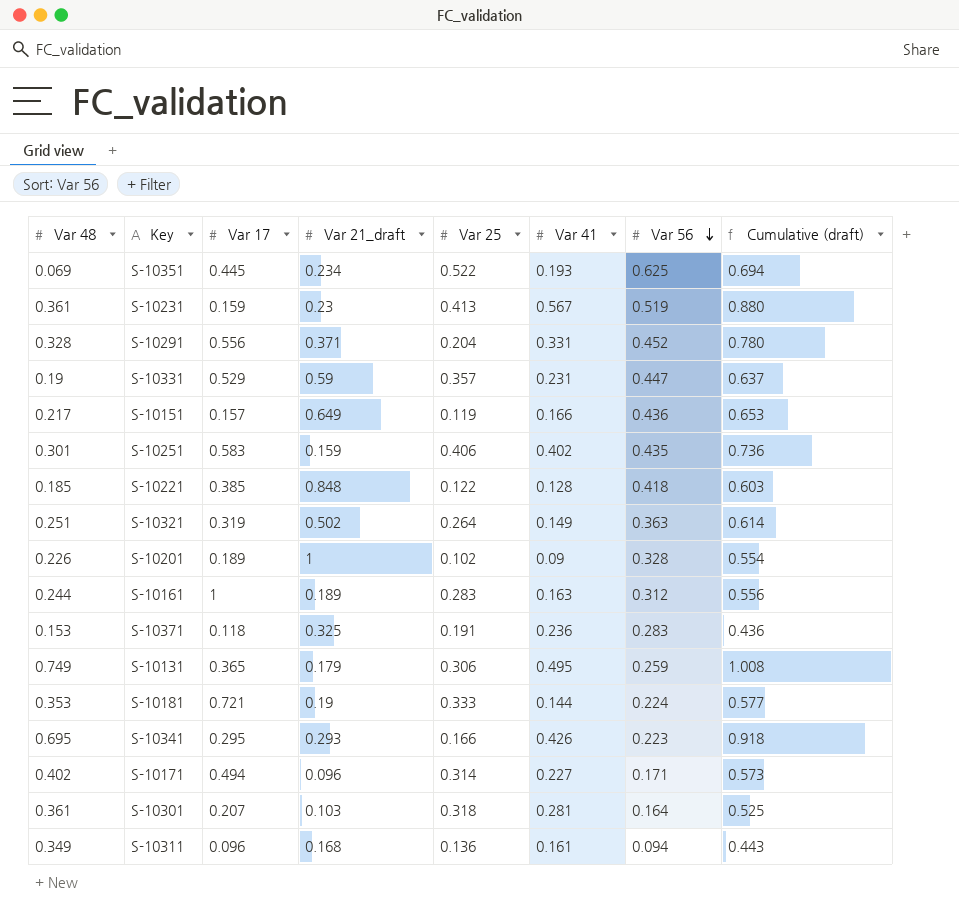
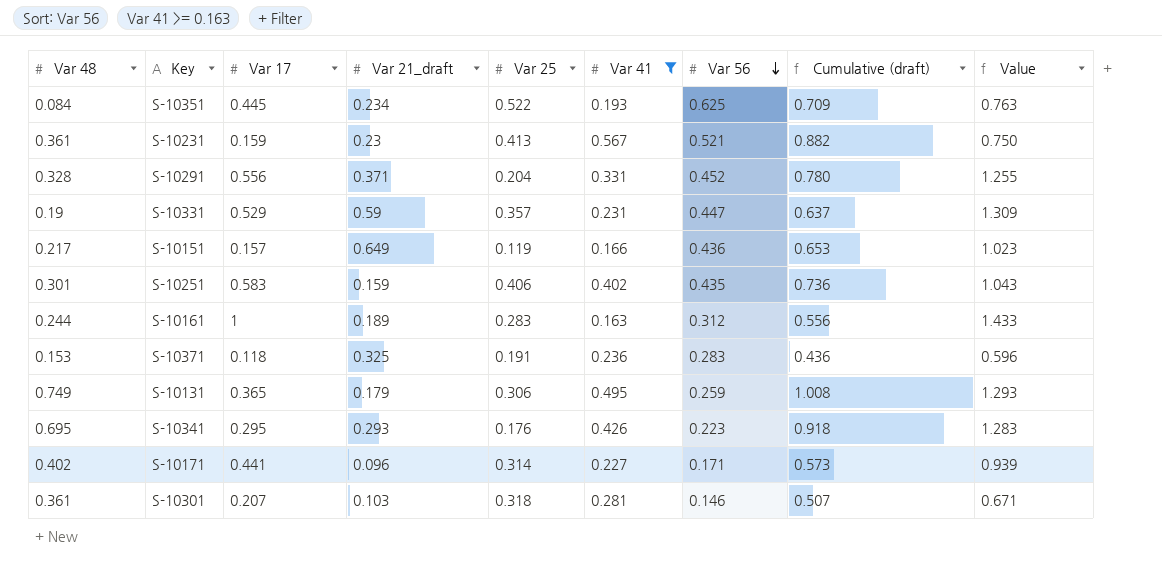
filter: none -> Var 41 >= 0.163
column Value | formula: none -> [Var 48] + [Var 17] + [Var 21_draft]
S-10351 | Var 48: 0.069 -> 0.084
S-10351 | Cumulative (draft): 0.694 -> 0.709
S-10231 | Var 56: 0.519 -> 0.521
S-10231 | Cumulative (draft): 0.880 -> 0.882
S-10341 | Var 25: 0.166 -> 0.176
S-10171 | Var 17: 0.494 -> 0.441
S-10301 | Var 56: 0.164 -> 0.146
S-10301 | Cumulative (draft): 0.525 -> 0.507

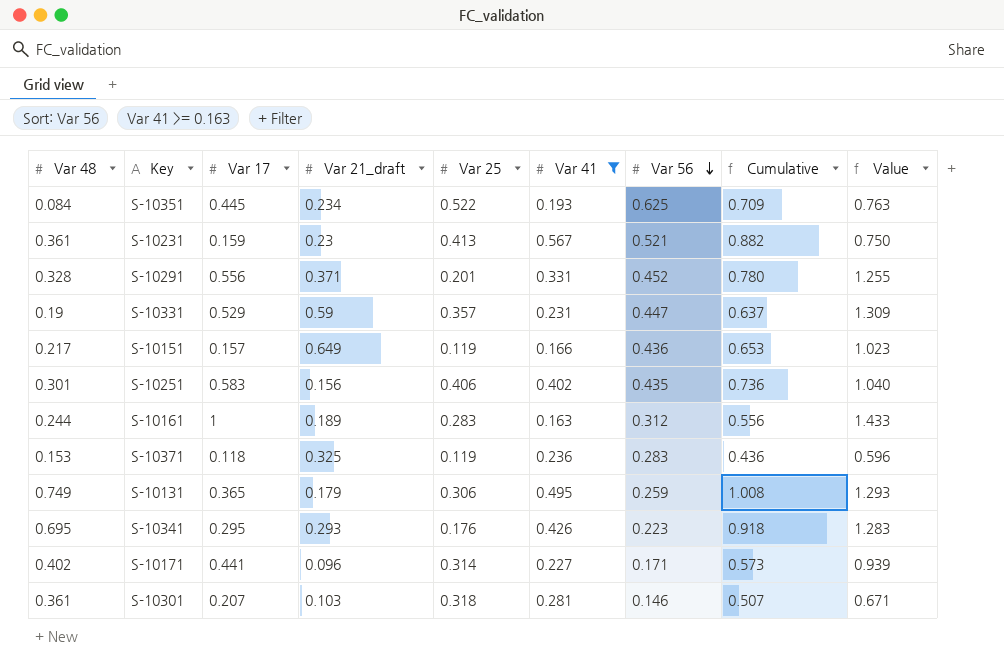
column name: Cumulative (draft) -> Cumulative
S-10291 | Var 25: 0.204 -> 0.201
S-10251 | Var 21_draft: 0.159 -> 0.156
S-10251 | Value: 1.043 -> 1.040
S-10371 | Var 25: 0.191 -> 0.119

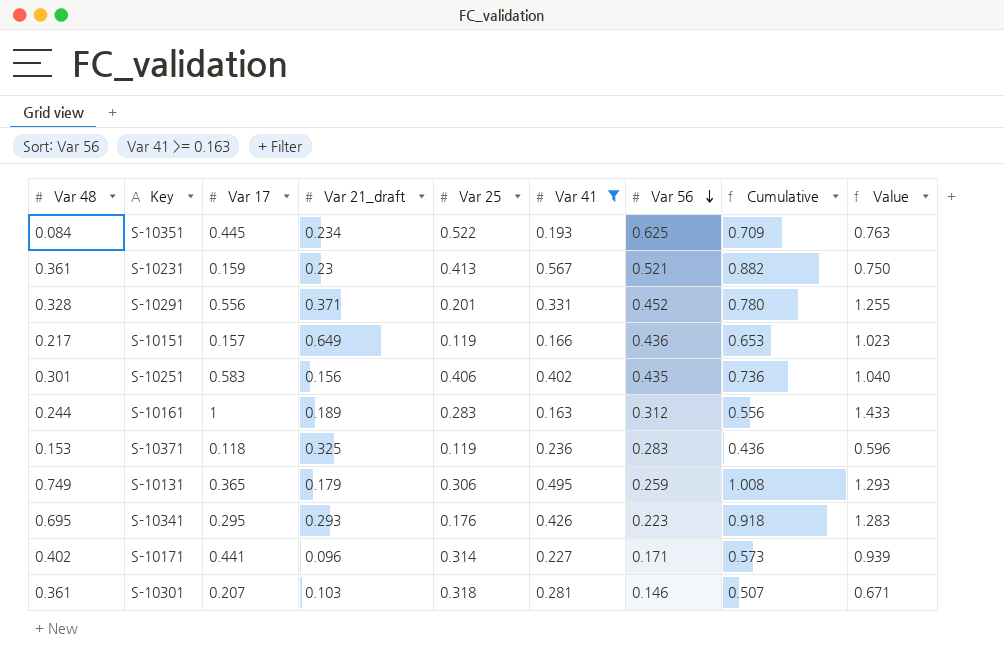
row S-10331: 0.19 | 0.529 | 0.59 | 0.357 | 0.231 | 0.447 | 0.637 | 1.309 -> none

